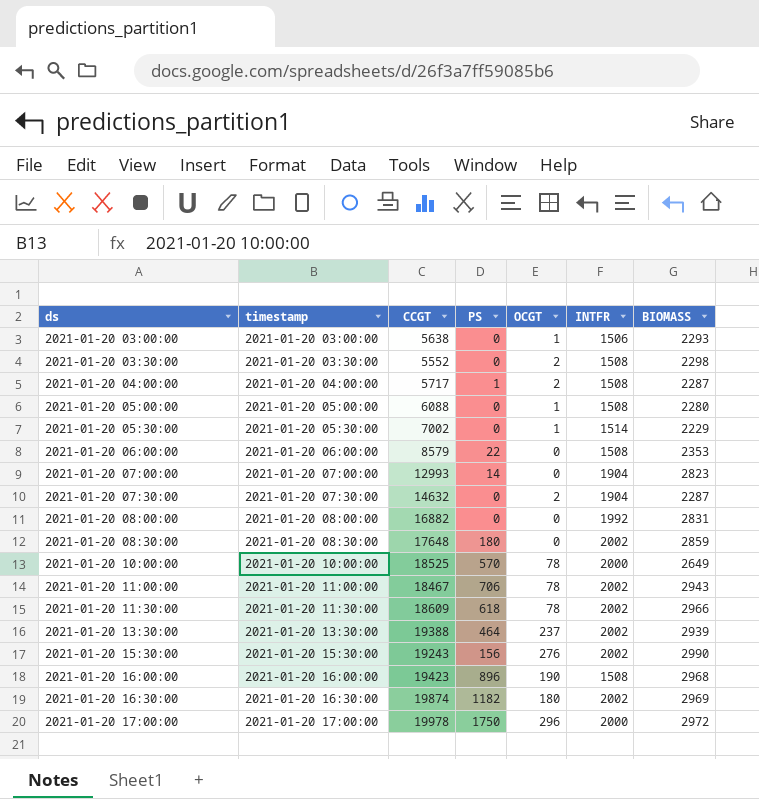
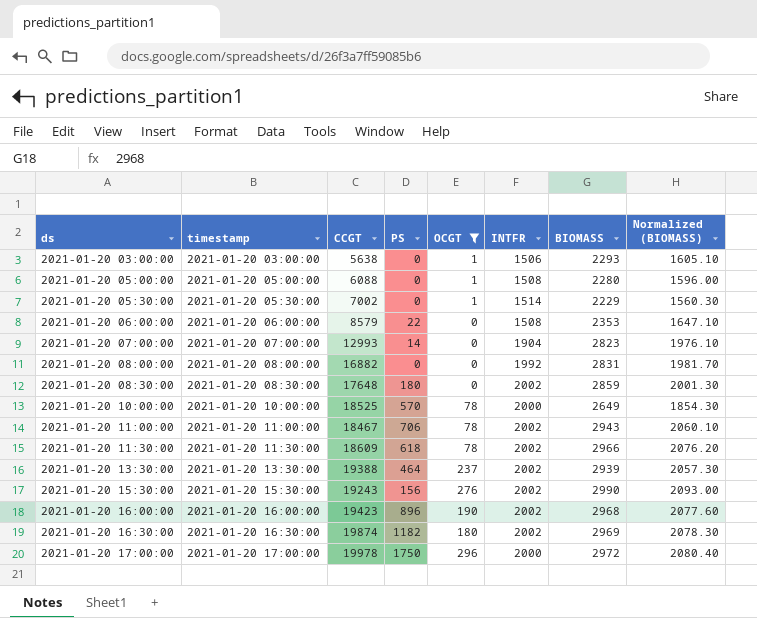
filter: none -> OCGT != 2
column Normalized (BIOMASS) | formula: none -> [BIOMASS] * 0.7
2021-01-20 16:00:00 | INTFR: 1508 -> 2002

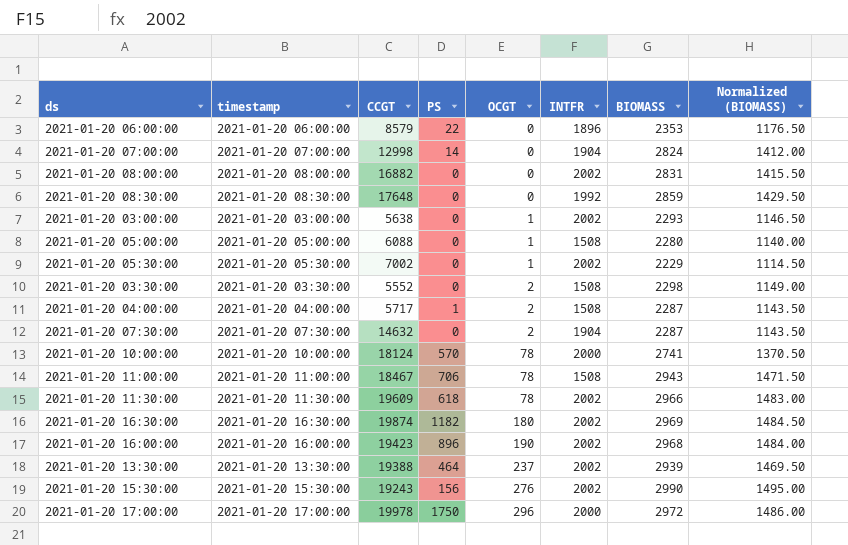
filter: OCGT != 2 -> none
row order: ds ascending -> OCGT ascending
column Normalized (BIOMASS) | formula: [BIOMASS] * 0.7 -> [BIOMASS] * 0.5
2021-01-20 06:00:00 | INTFR: 1508 -> 1896
2021-01-20 07:00:00 | CCGT: 12993 -> 12998
2021-01-20 07:00:00 | BIOMASS: 2823 -> 2824
2021-01-20 08:00:00 | INTFR: 1992 -> 2002
2021-01-20 08:30:00 | PS: 180 -> 0
2021-01-20 08:30:00 | INTFR: 2002 -> 1992
2021-01-20 03:00:00 | INTFR: 1506 -> 2002
2021-01-20 05:30:00 | INTFR: 1514 -> 2002
2021-01-20 10:00:00 | CCGT: 18525 -> 18124
2021-01-20 10:00:00 | BIOMASS: 2649 -> 2741
2021-01-20 11:00:00 | INTFR: 2002 -> 1508
2021-01-20 11:30:00 | CCGT: 18609 -> 19609

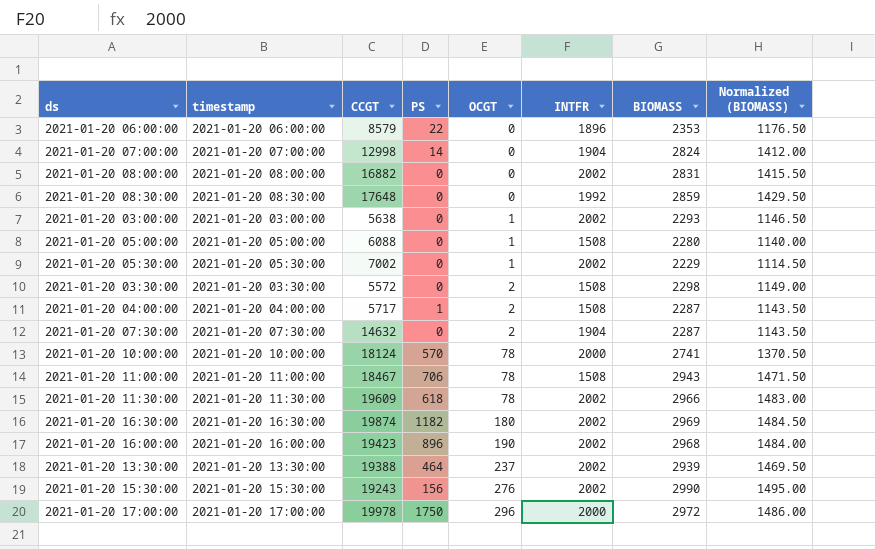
2021-01-20 03:30:00 | CCGT: 5552 -> 5572

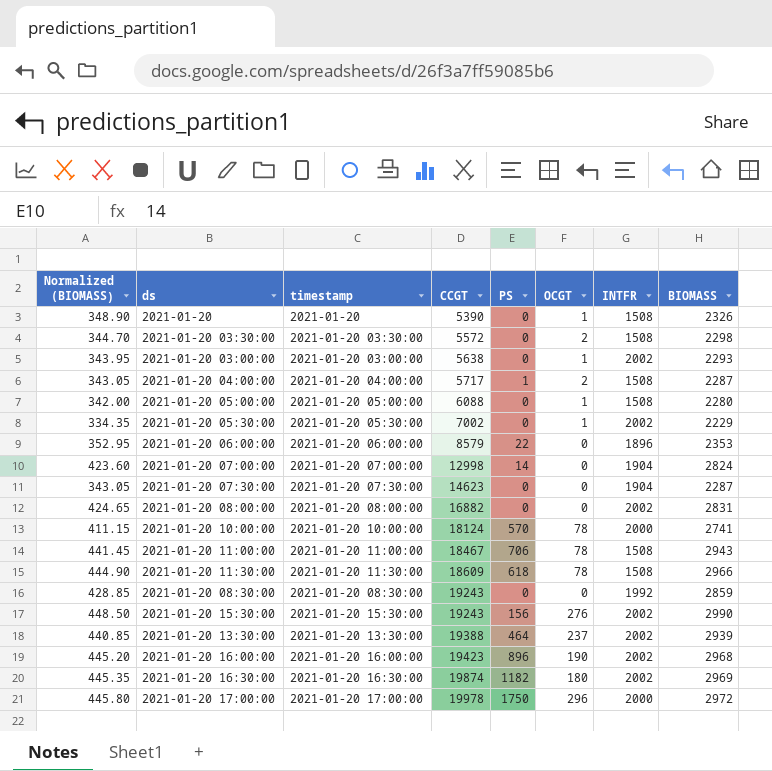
row order: OCGT ascending -> CCGT ascending
column Normalized (BIOMASS) | formula: [BIOMASS] * 0.5 -> [BIOMASS] * 0.15
column Normalized (BIOMASS) | position: 8 -> 1
row 2021-01-20: none -> 348.90 | 2021-01-20 | 5390 | 0 | 1 | 1508 | 2326
2021-01-20 07:30:00 | CCGT: 14632 -> 14623
2021-01-20 07:30:00 | OCGT: 2 -> 0
2021-01-20 11:30:00 | CCGT: 19609 -> 18609
2021-01-20 11:30:00 | INTFR: 2002 -> 1508
2021-01-20 08:30:00 | CCGT: 17648 -> 19243

